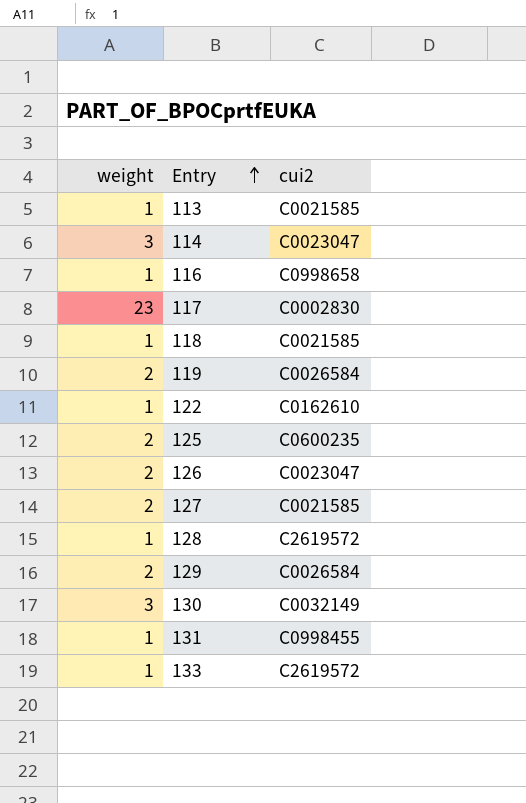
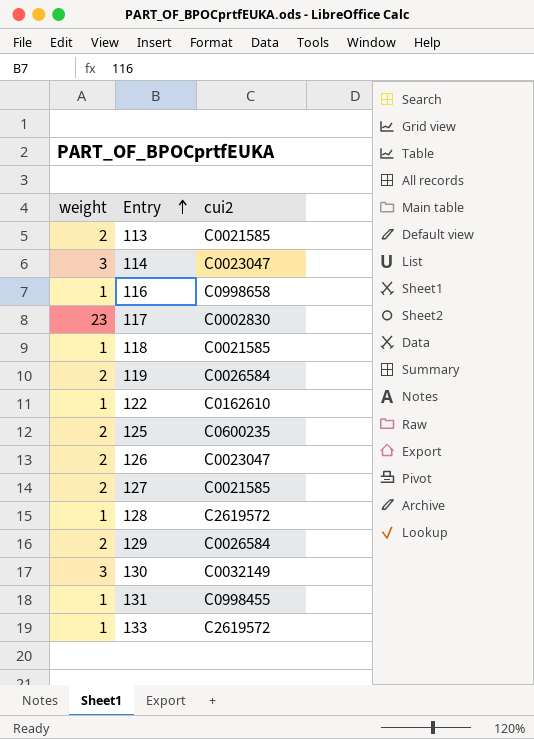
113 | weight: 1 -> 2

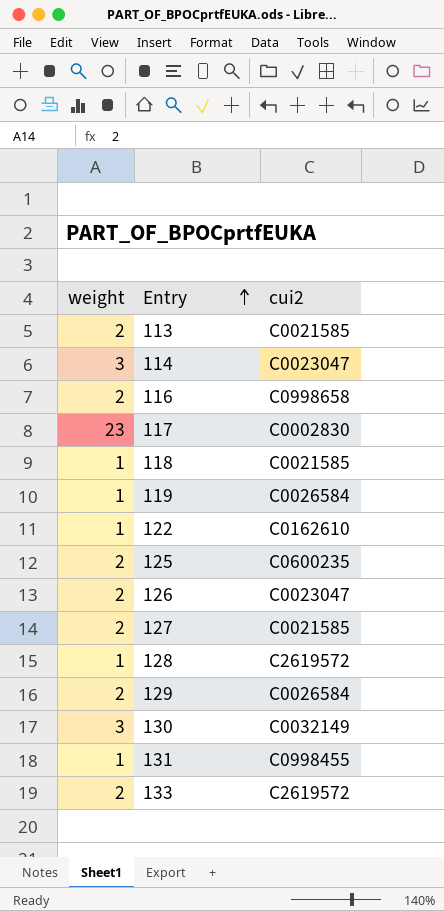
116 | weight: 1 -> 2
119 | weight: 2 -> 1
133 | weight: 1 -> 2

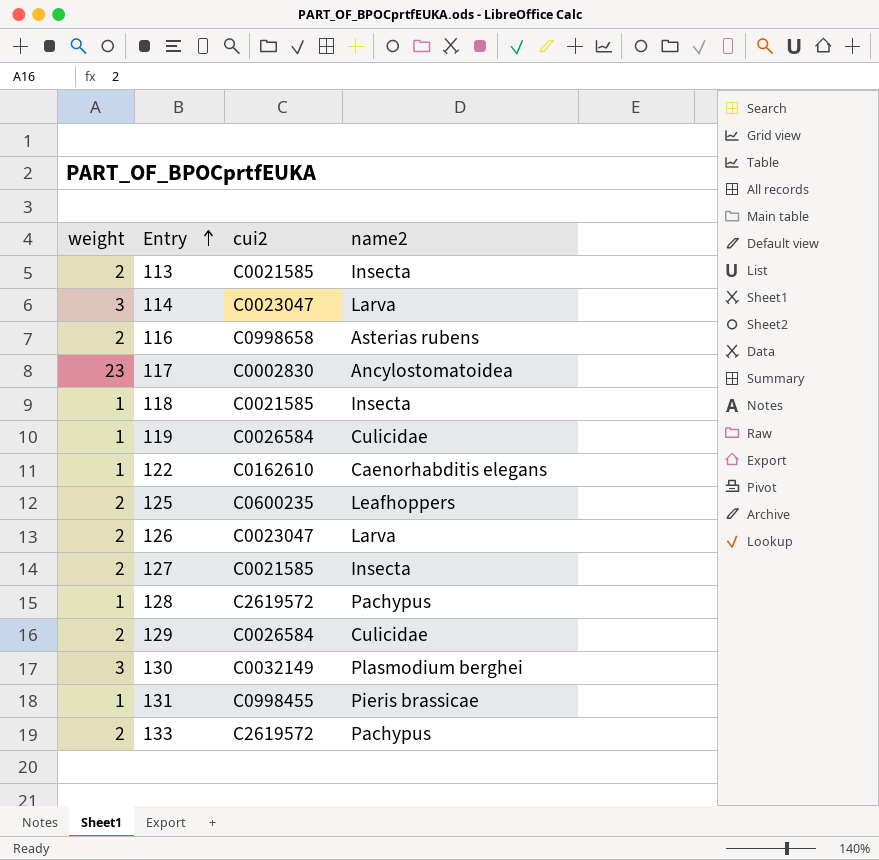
column name2 | position: none -> 4

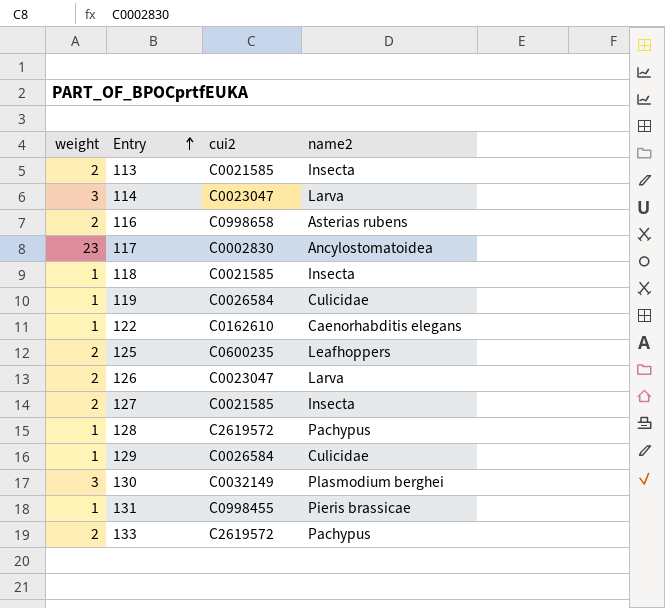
129 | weight: 2 -> 1

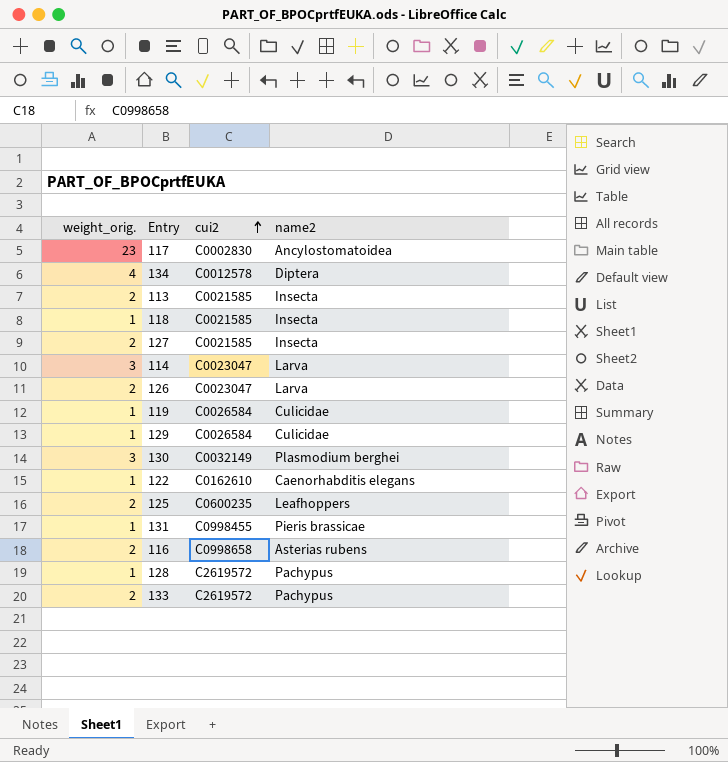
row order: Entry ascending -> cui2 ascending
column name: weight -> weight_orig.
row 134: none -> 4 | C0012578 | Diptera

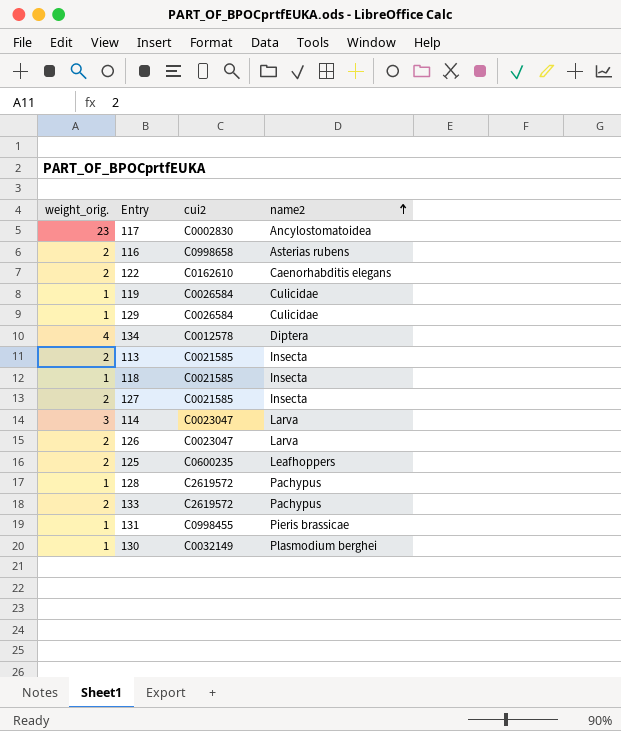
row order: cui2 ascending -> name2 ascending
122 | weight_orig.: 1 -> 2
130 | weight_orig.: 3 -> 1

